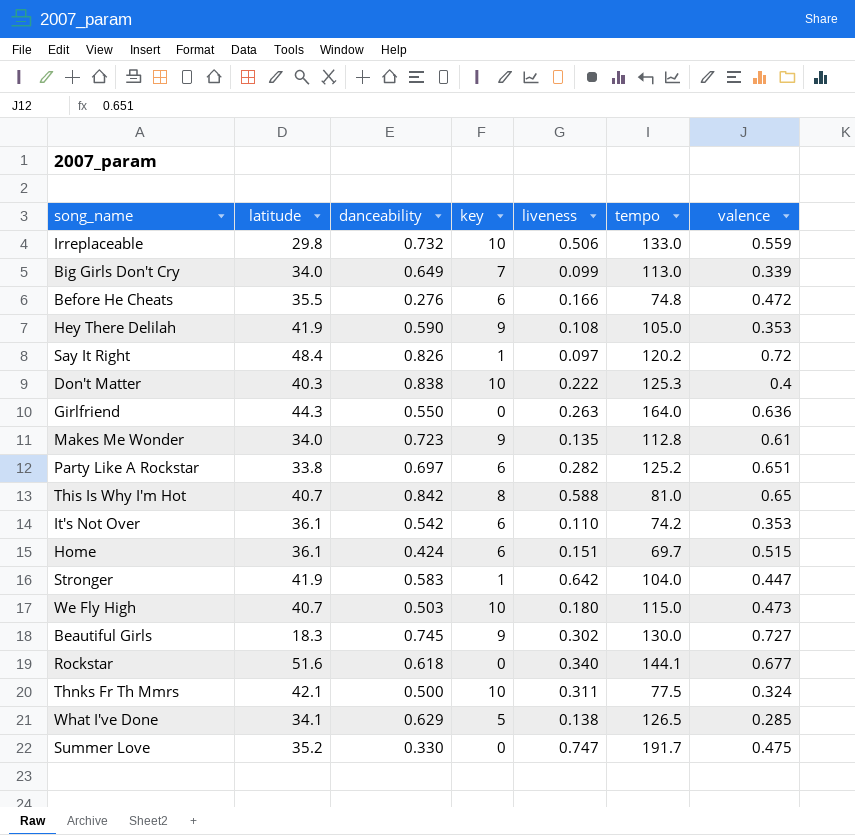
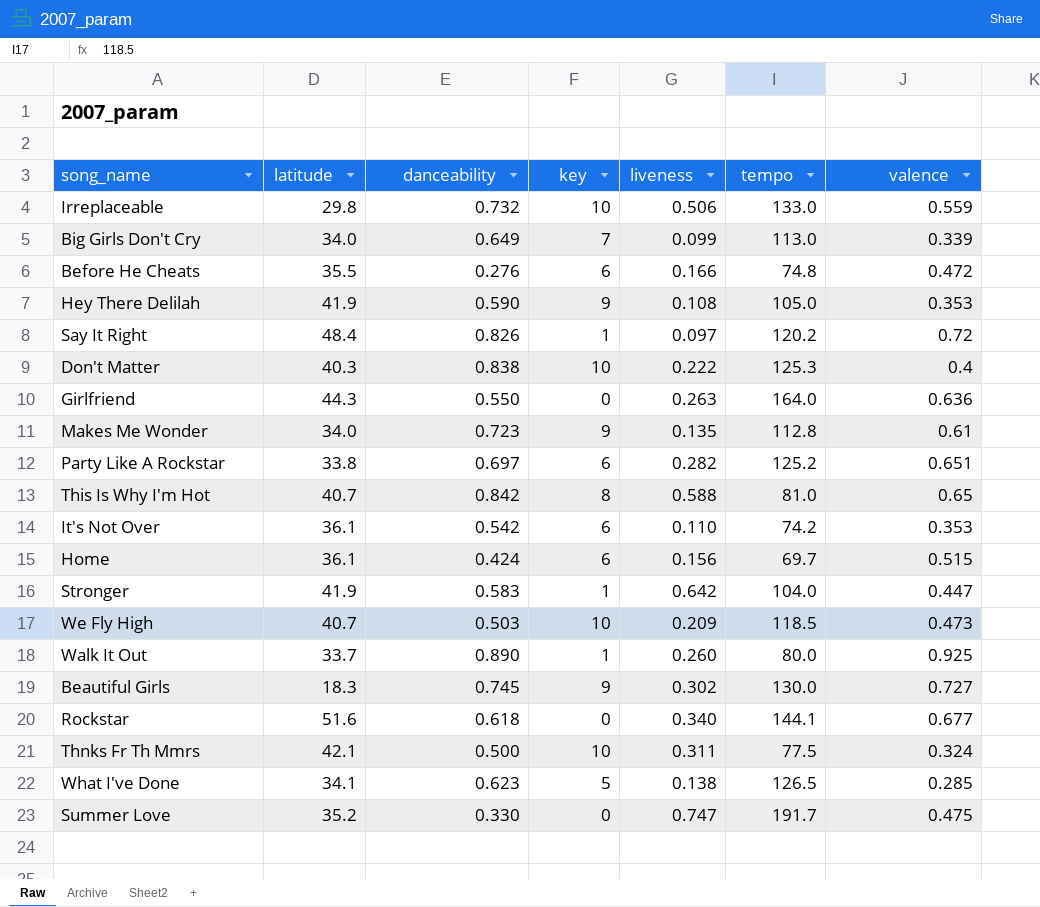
Home | liveness: 0.151 -> 0.156
We Fly High | liveness: 0.180 -> 0.209
We Fly High | tempo: 115.0 -> 118.5
row Walk It Out: none -> 33.7 | 0.890 | 1 | 0.260 | 80.0 | 0.925
What I've Done | danceability: 0.629 -> 0.623

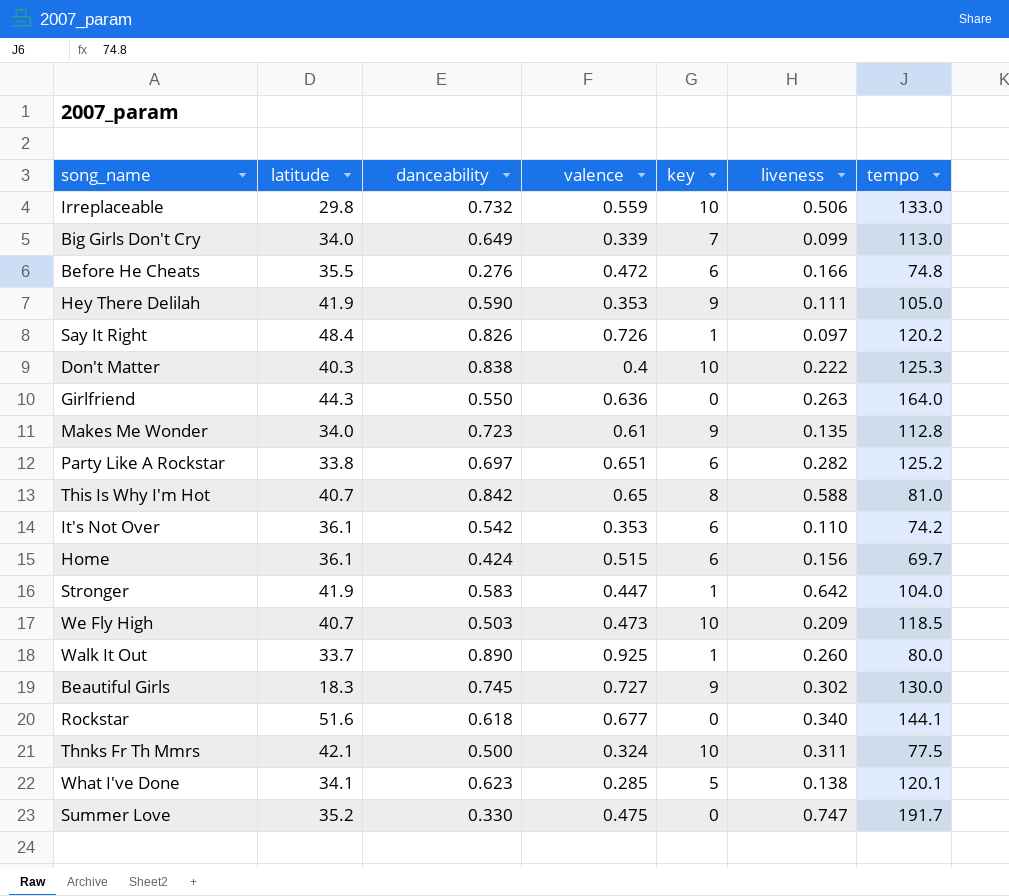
column valence | position: 7 -> 4
Hey There Delilah | liveness: 0.108 -> 0.111
Say It Right | valence: 0.72 -> 0.726
What I've Done | tempo: 126.5 -> 120.1

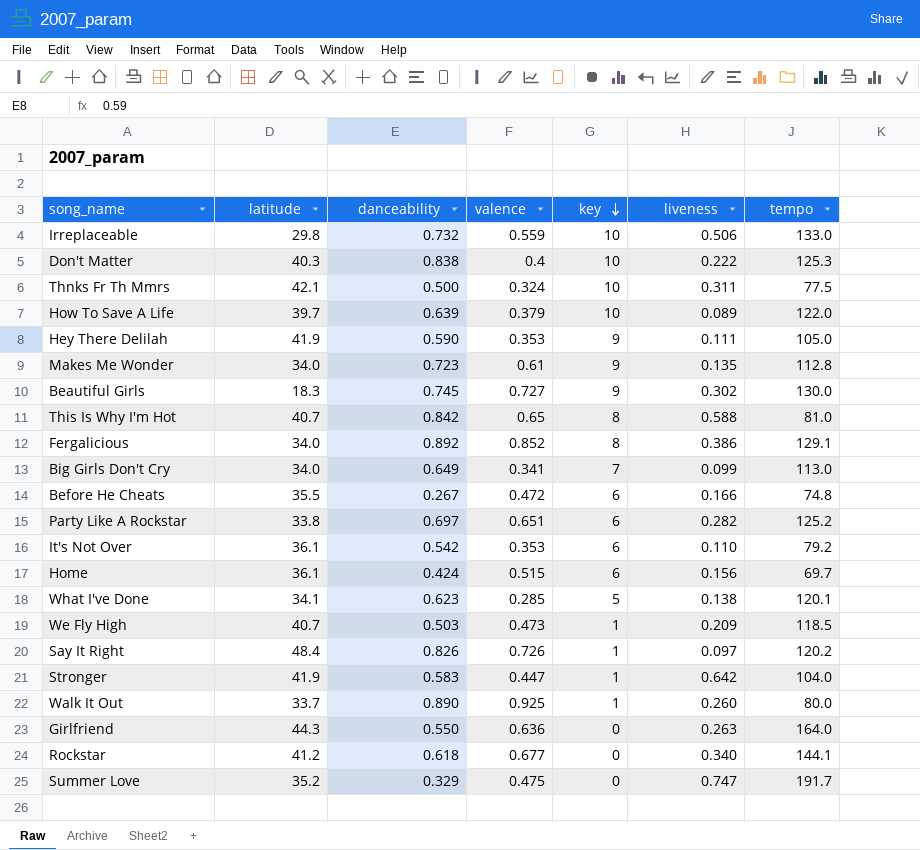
row order: none -> key descending
row How To Save A Life: none -> 39.7 | 0.639 | 0.379 | 10 | 0.089 | 122.0
row Fergalicious: none -> 34.0 | 0.892 | 0.852 | 8 | 0.386 | 129.1
Big Girls Don't Cry | valence: 0.339 -> 0.341
Before He Cheats | danceability: 0.276 -> 0.267
It's Not Over | tempo: 74.2 -> 79.2
We Fly High | key: 10 -> 1
Rockstar | latitude: 51.6 -> 41.2
Summer Love | danceability: 0.330 -> 0.329

